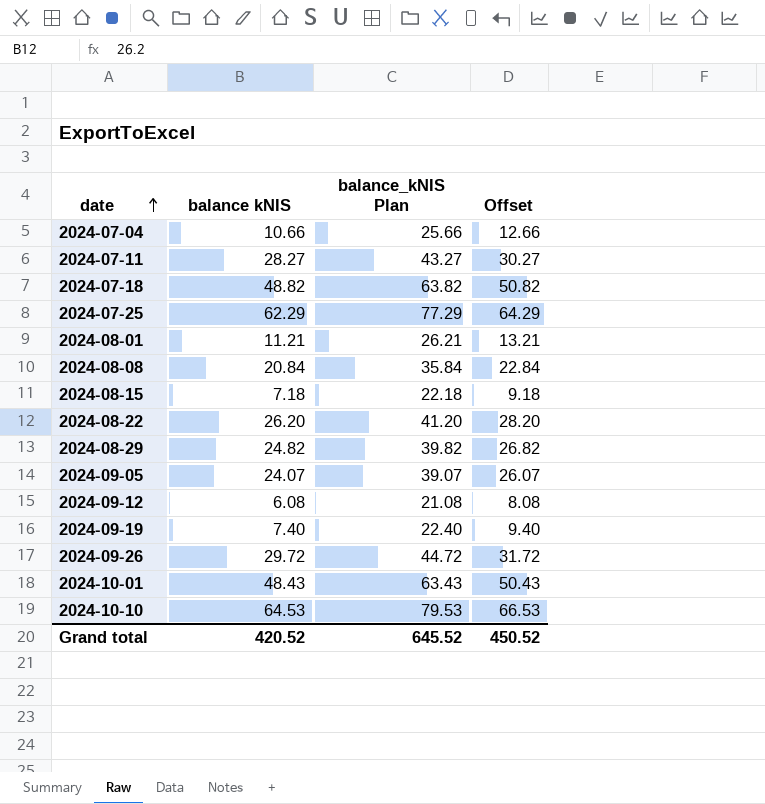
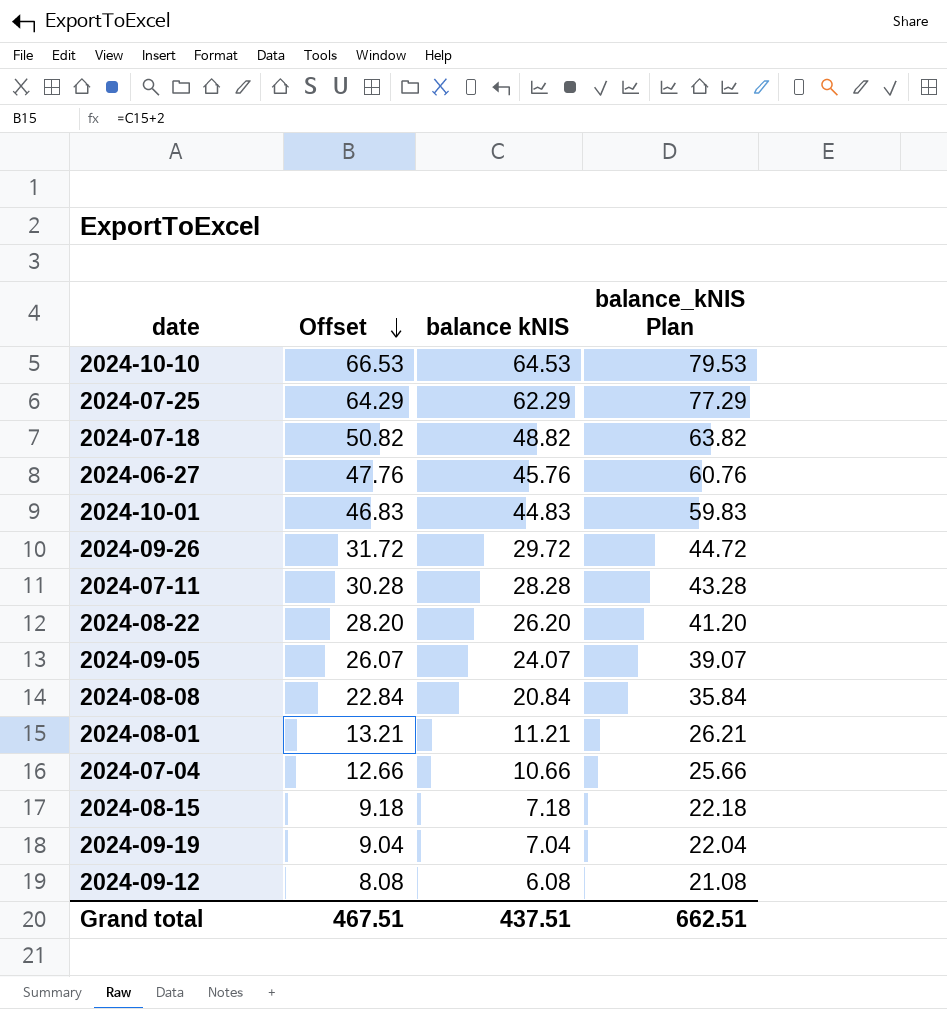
row order: date ascending -> Offset descending
column Offset | position: 4 -> 2
row 2024-08-29: 24.82 | 39.82 | 26.82 -> none
row 2024-06-27: none -> 47.76 | 45.76 | 60.76
2024-10-01 | Offset: 50.43 -> 46.83
2024-10-01 | balance kNIS: 48.43 -> 44.83
2024-10-01 | balance_kNIS Plan: 63.43 -> 59.83
2024-07-11 | Offset: 30.27 -> 30.28
2024-07-11 | balance kNIS: 28.27 -> 28.28
2024-07-11 | balance_kNIS Plan: 43.27 -> 43.28
2024-09-19 | Offset: 9.40 -> 9.04
2024-09-19 | balance kNIS: 7.40 -> 7.04
2024-09-19 | balance_kNIS Plan: 22.40 -> 22.04
Grand total | Offset: 450.52 -> 467.51
Grand total | balance kNIS: 420.52 -> 437.51
Grand total | balance_kNIS Plan: 645.52 -> 662.51

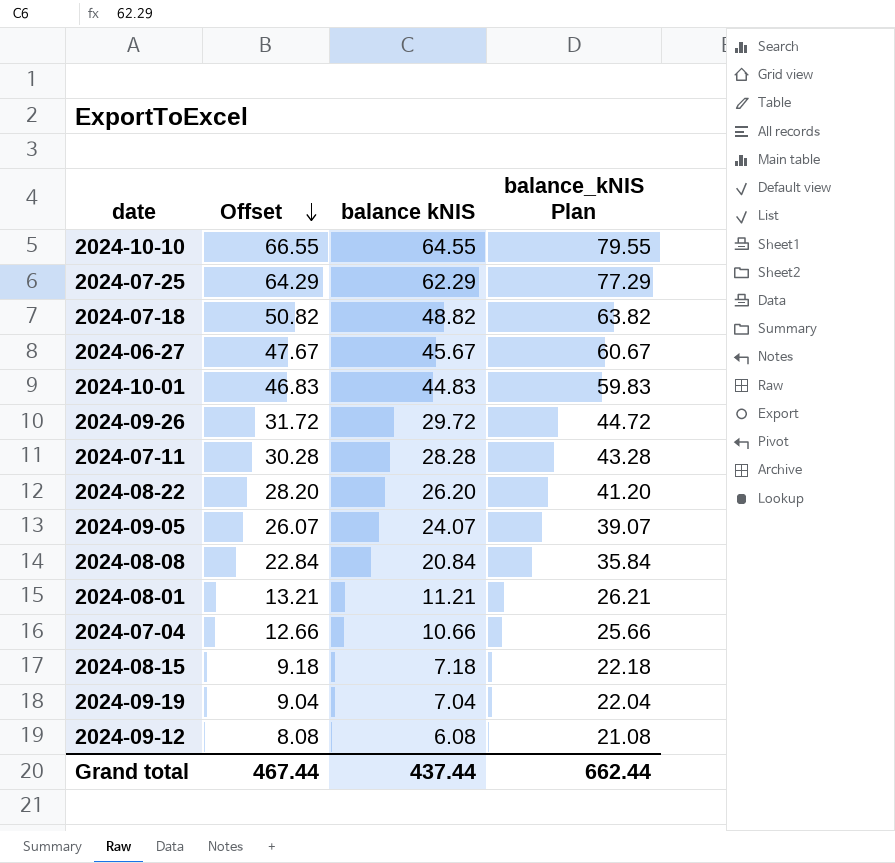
2024-10-10 | Offset: 66.53 -> 66.55
2024-10-10 | balance kNIS: 64.53 -> 64.55
2024-10-10 | balance_kNIS Plan: 79.53 -> 79.55
2024-06-27 | Offset: 47.76 -> 47.67
2024-06-27 | balance kNIS: 45.76 -> 45.67
2024-06-27 | balance_kNIS Plan: 60.76 -> 60.67
Grand total | Offset: 467.51 -> 467.44
Grand total | balance kNIS: 437.51 -> 437.44
Grand total | balance_kNIS Plan: 662.51 -> 662.44

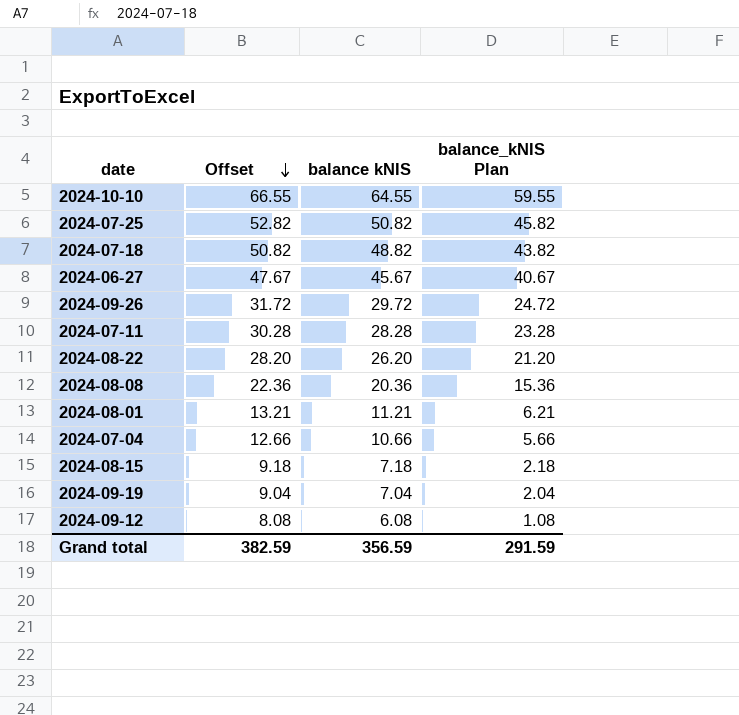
column balance_kNIS Plan | formula: [balance kNIS] + 15 -> [balance kNIS] - 5
row 2024-10-01: 46.83 | 44.83 | 59.83 -> none
row 2024-09-05: 26.07 | 24.07 | 39.07 -> none
2024-07-25 | Offset: 64.29 -> 52.82
2024-07-25 | balance kNIS: 62.29 -> 50.82
2024-08-08 | Offset: 22.84 -> 22.36
2024-08-08 | balance kNIS: 20.84 -> 20.36
Grand total | Offset: 467.44 -> 382.59
Grand total | balance kNIS: 437.44 -> 356.59
Grand total | balance_kNIS Plan: 662.44 -> 291.59

